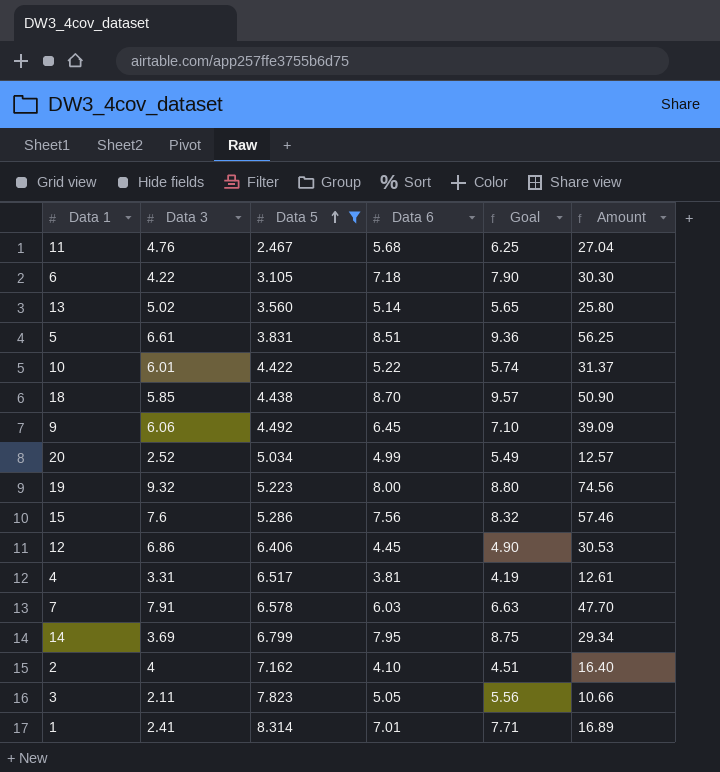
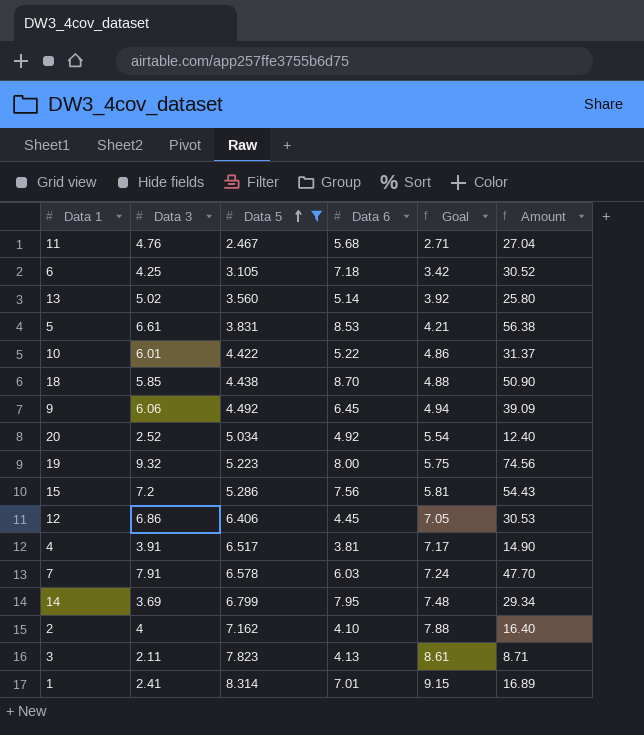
column Goal | formula: [Data 6] * 1.1 -> [Data 5] * 1.1
6 | Data 3: 4.22 -> 4.25
6 | Amount: 30.30 -> 30.52
5 | Data 6: 8.51 -> 8.53
5 | Amount: 56.25 -> 56.38
20 | Data 6: 4.99 -> 4.92
20 | Amount: 12.57 -> 12.40
15 | Data 3: 7.6 -> 7.2
15 | Amount: 57.46 -> 54.43
4 | Data 3: 3.31 -> 3.91
4 | Amount: 12.61 -> 14.90
3 | Data 6: 5.05 -> 4.13
3 | Amount: 10.66 -> 8.71

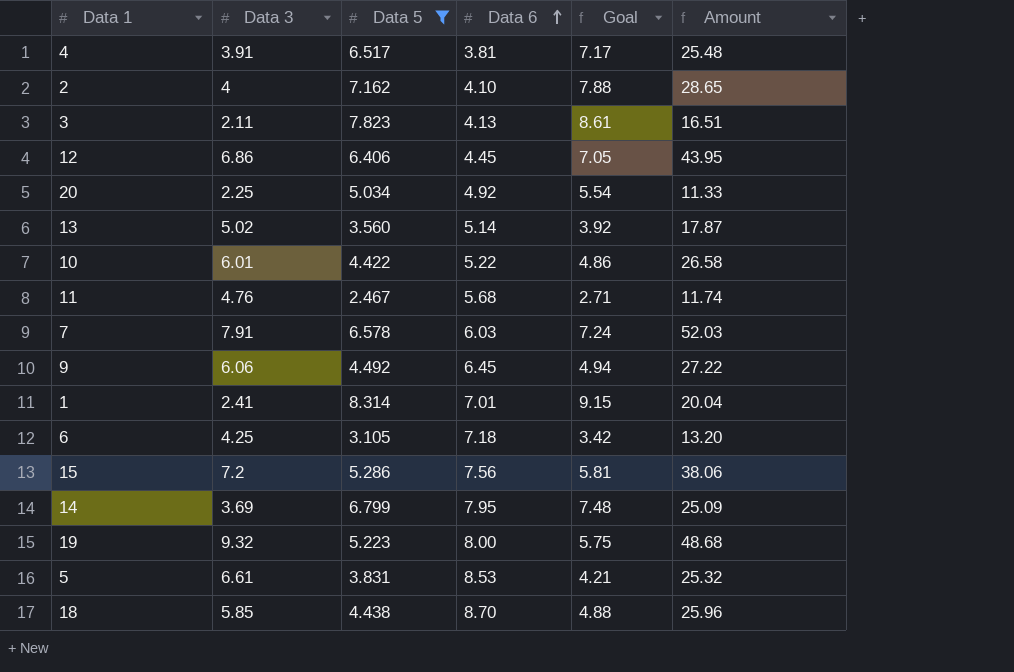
row order: Data 5 ascending -> Data 6 ascending
column Amount | formula: [Data 3] * [Data 6] -> [Data 3] * [Data 5]
20 | Data 3: 2.52 -> 2.25

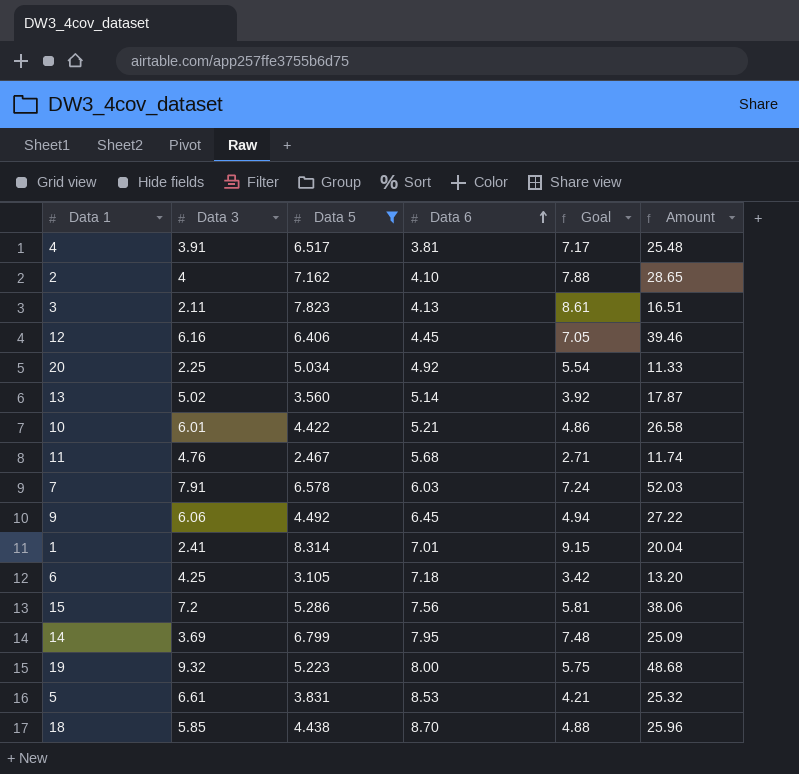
12 | Data 3: 6.86 -> 6.16
12 | Amount: 43.95 -> 39.46
10 | Data 6: 5.22 -> 5.21

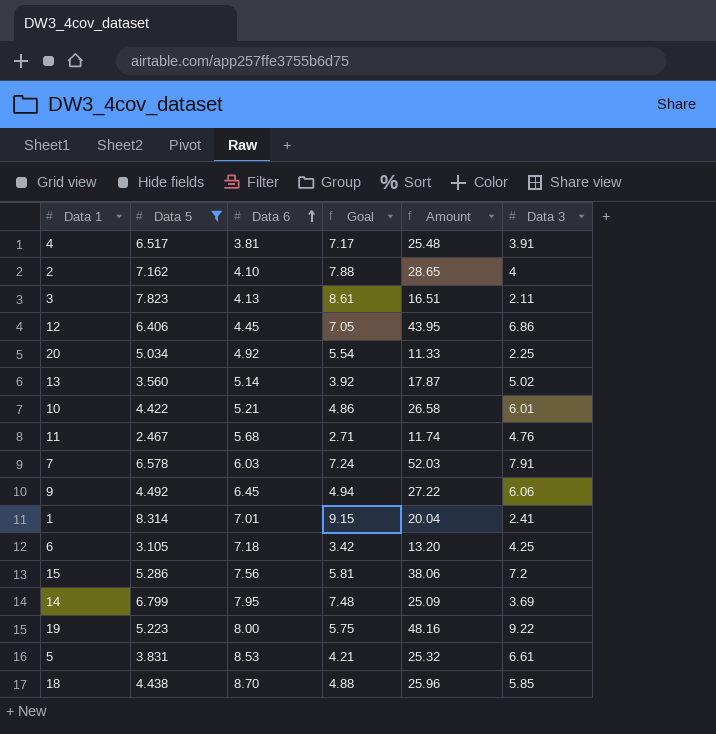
column Data 3 | position: 2 -> 6
12 | Amount: 39.46 -> 43.95
12 | Data 3: 6.16 -> 6.86
19 | Amount: 48.68 -> 48.16
19 | Data 3: 9.32 -> 9.22

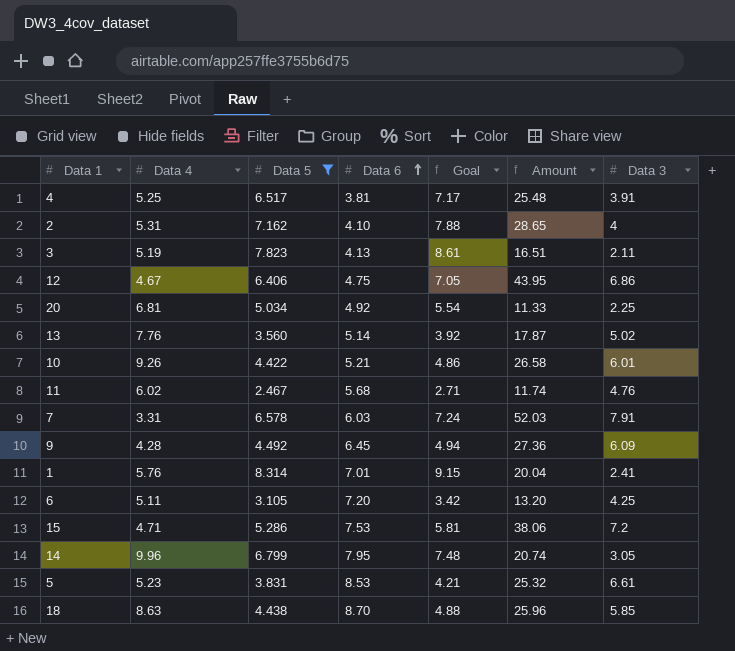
column Data 4 | position: none -> 2
row 19: 5.223 | 8.00 | 5.75 | 48.16 | 9.22 -> none
12 | Data 6: 4.45 -> 4.75
9 | Amount: 27.22 -> 27.36
9 | Data 3: 6.06 -> 6.09
6 | Data 6: 7.18 -> 7.20
15 | Data 6: 7.56 -> 7.53
14 | Amount: 25.09 -> 20.74
14 | Data 3: 3.69 -> 3.05

